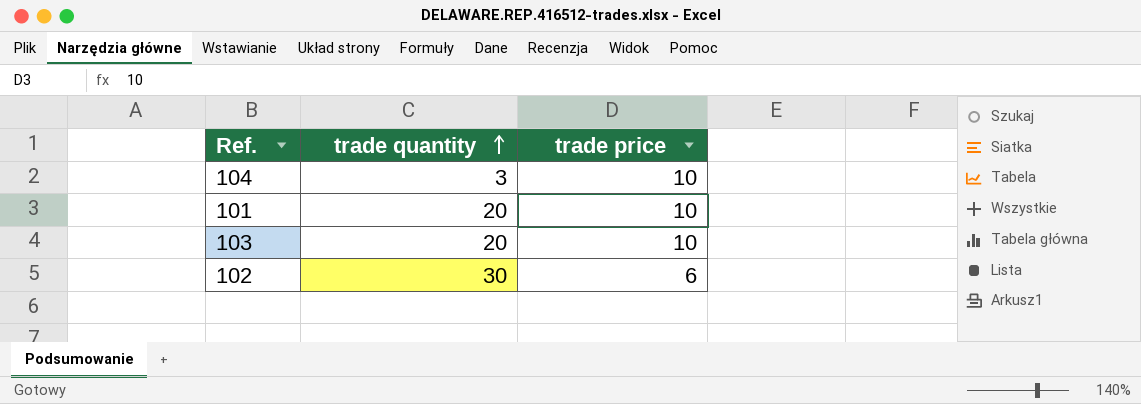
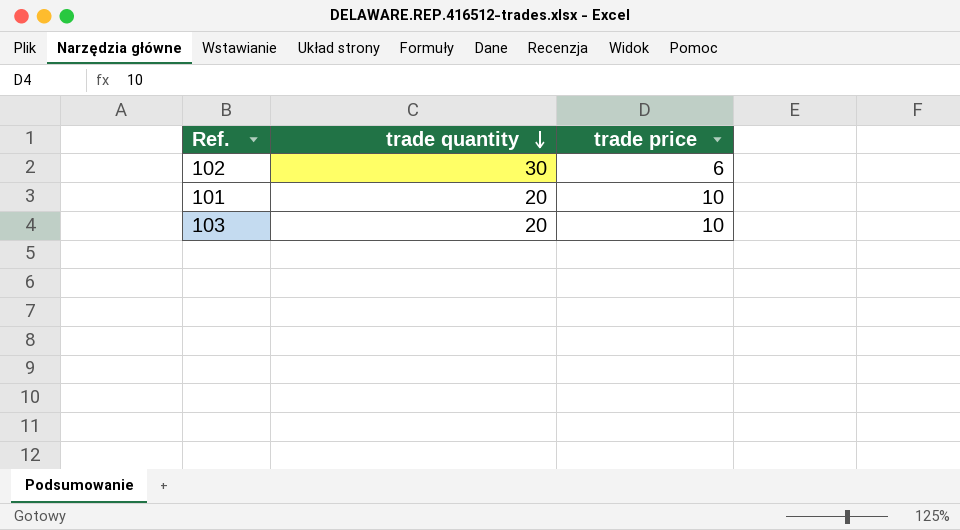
row order: trade quantity ascending -> trade quantity descending
row 104: 3 | 10 -> none

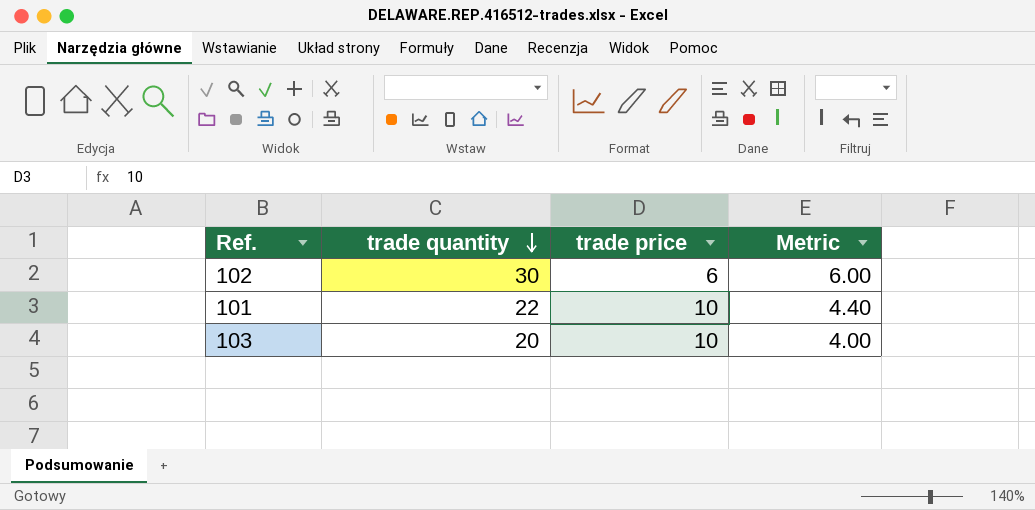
column Metric | formula: none -> [trade quantity] * 0.2
101 | trade quantity: 20 -> 22

